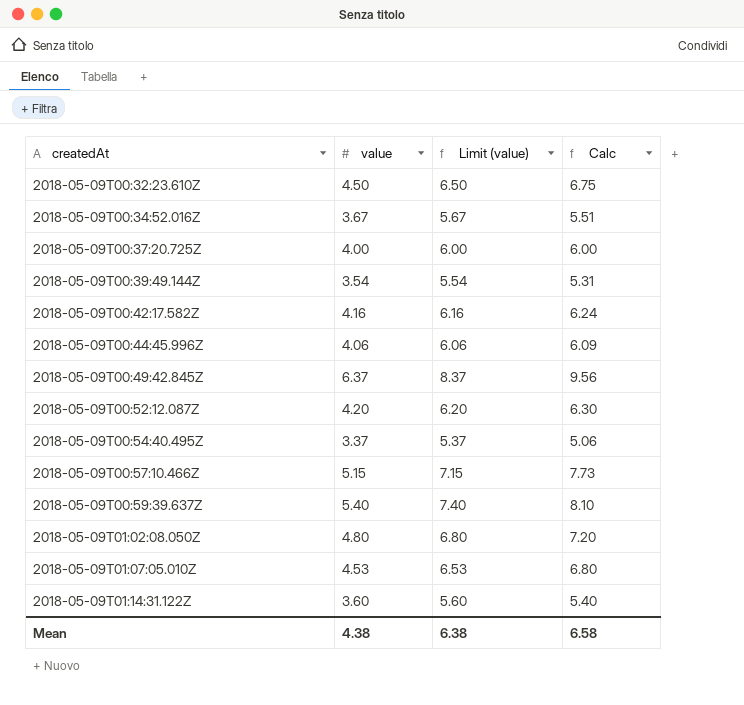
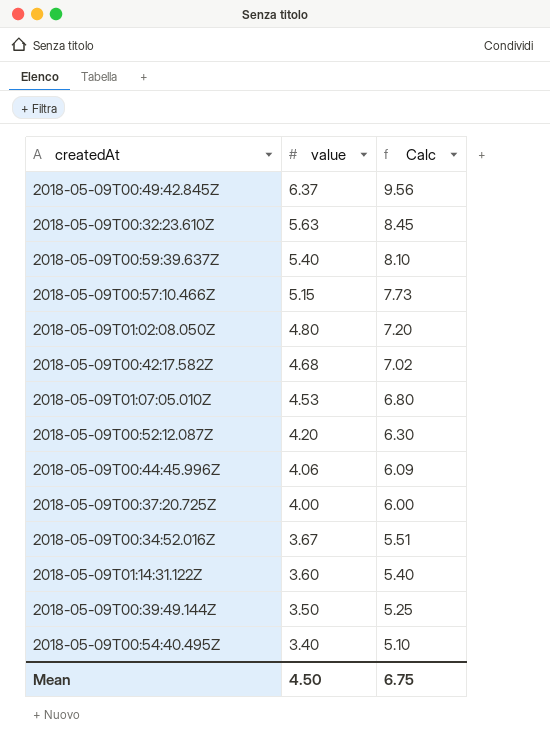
row order: createdAt ascending -> value descending
column Limit (value) | formula: [value] + 2 -> none
2018-05-09T00:32:23.610Z | value: 4.50 -> 5.63
2018-05-09T00:32:23.610Z | Calc: 6.75 -> 8.45
2018-05-09T00:42:17.582Z | value: 4.16 -> 4.68
2018-05-09T00:42:17.582Z | Calc: 6.24 -> 7.02
2018-05-09T00:39:49.144Z | value: 3.54 -> 3.50
2018-05-09T00:39:49.144Z | Calc: 5.31 -> 5.25
2018-05-09T00:54:40.495Z | value: 3.37 -> 3.40
2018-05-09T00:54:40.495Z | Calc: 5.06 -> 5.10
Mean | value: 4.38 -> 4.50
Mean | Calc: 6.58 -> 6.75

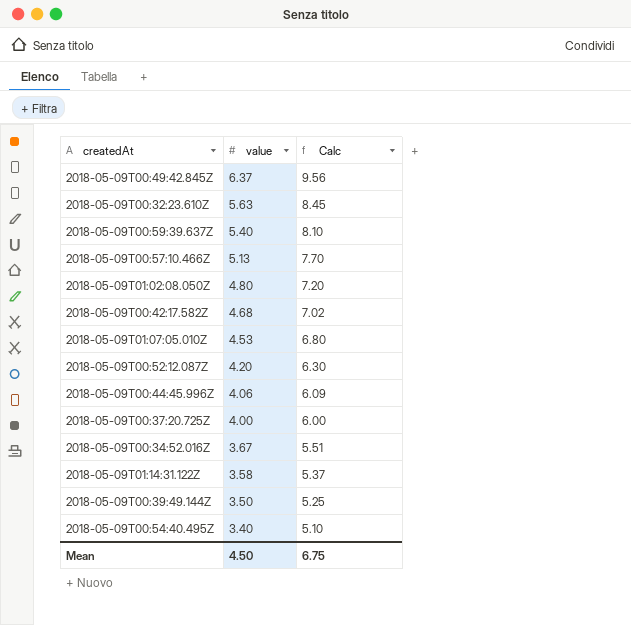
2018-05-09T00:57:10.466Z | value: 5.15 -> 5.13
2018-05-09T00:57:10.466Z | Calc: 7.73 -> 7.70
2018-05-09T01:14:31.122Z | value: 3.60 -> 3.58
2018-05-09T01:14:31.122Z | Calc: 5.40 -> 5.37

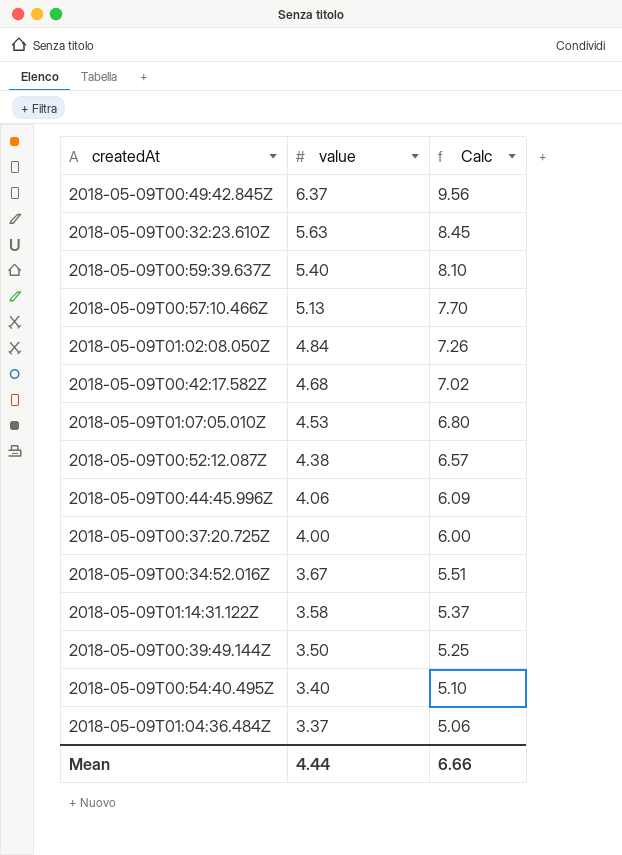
2018-05-09T01:02:08.050Z | value: 4.80 -> 4.84
2018-05-09T01:02:08.050Z | Calc: 7.20 -> 7.26
2018-05-09T00:52:12.087Z | value: 4.20 -> 4.38
2018-05-09T00:52:12.087Z | Calc: 6.30 -> 6.57
row 2018-05-09T01:04:36.484Z: none -> 3.37 | 5.06
Mean | value: 4.50 -> 4.44
Mean | Calc: 6.75 -> 6.66

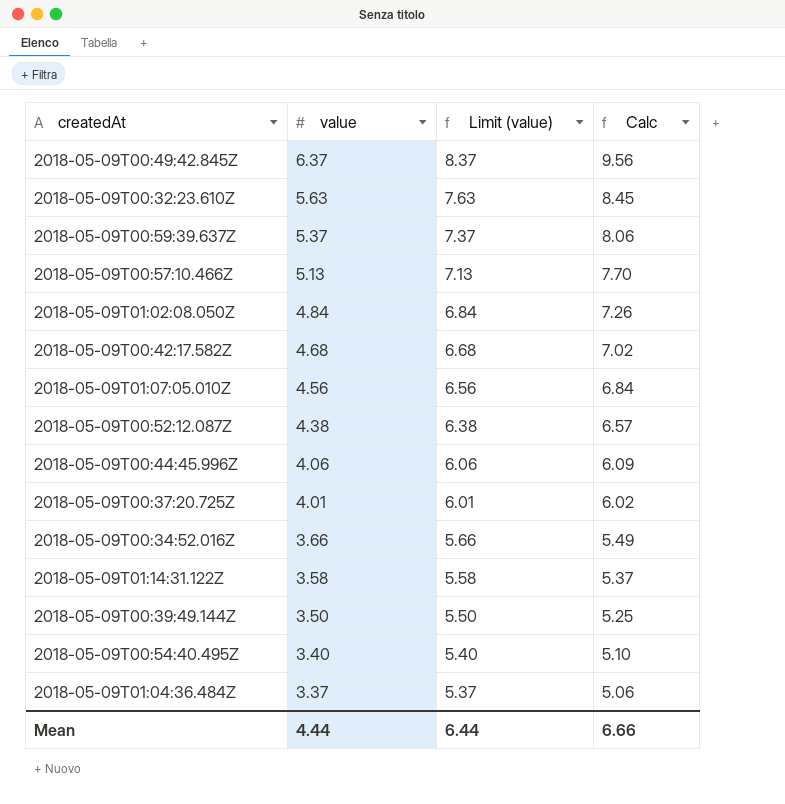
column Limit (value) | formula: none -> [value] + 2
2018-05-09T00:59:39.637Z | value: 5.40 -> 5.37
2018-05-09T00:59:39.637Z | Calc: 8.10 -> 8.06
2018-05-09T01:07:05.010Z | value: 4.53 -> 4.56
2018-05-09T01:07:05.010Z | Calc: 6.80 -> 6.84
2018-05-09T00:37:20.725Z | value: 4.00 -> 4.01
2018-05-09T00:37:20.725Z | Calc: 6.00 -> 6.02
2018-05-09T00:34:52.016Z | value: 3.67 -> 3.66
2018-05-09T00:34:52.016Z | Calc: 5.51 -> 5.49

